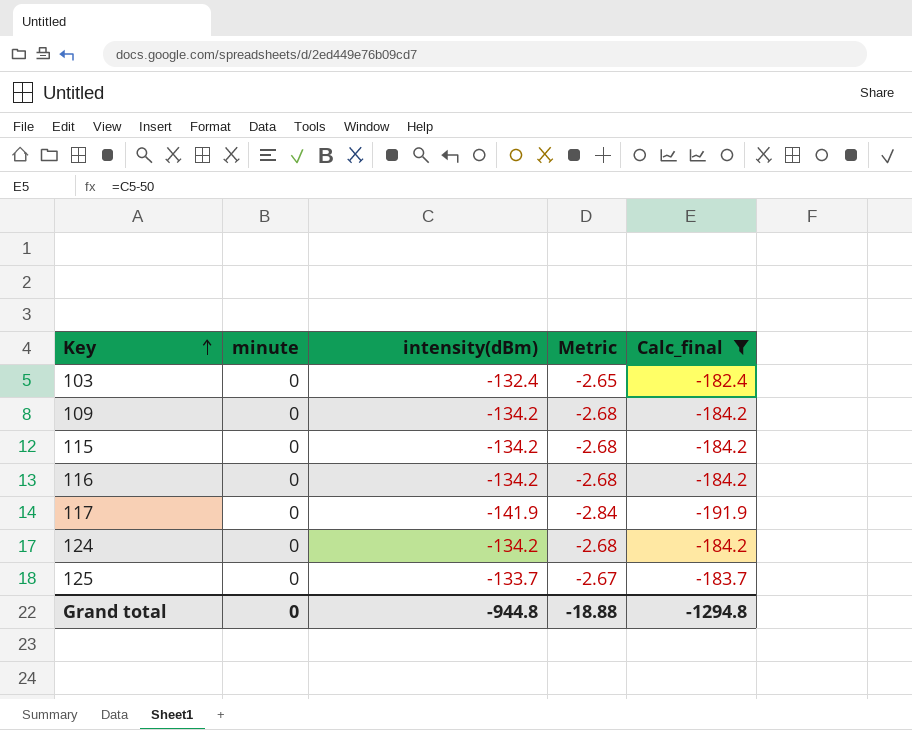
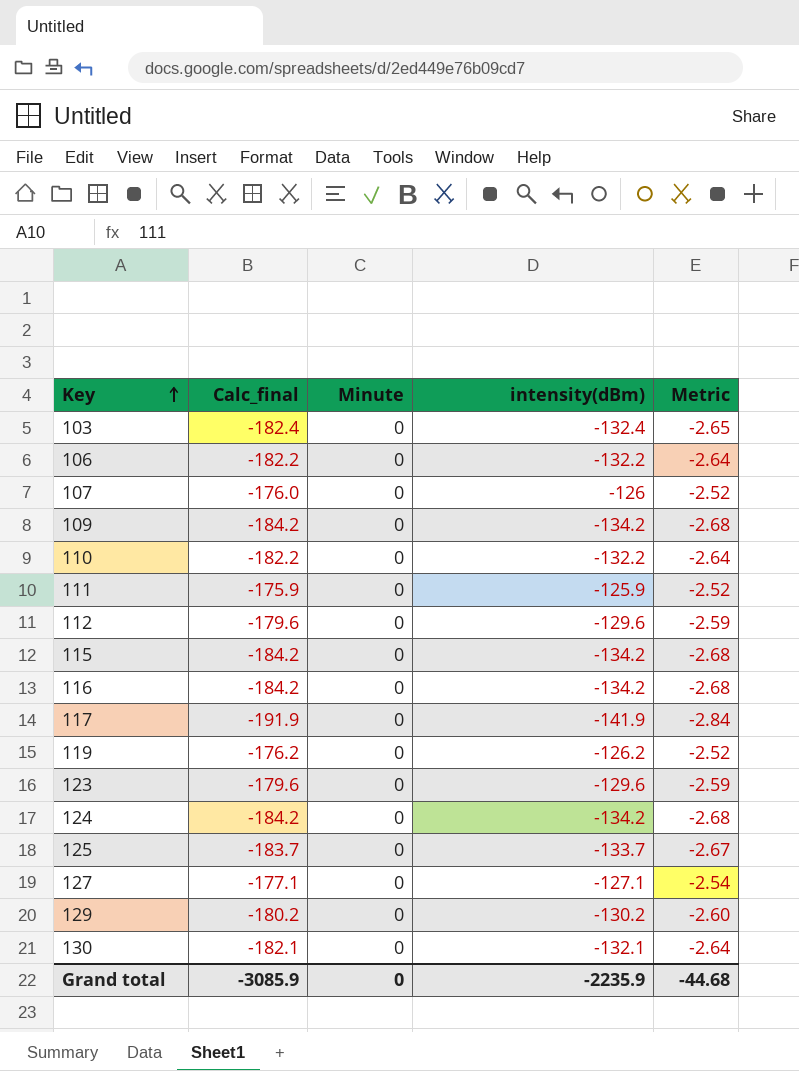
filter: Calc_final <= -182.4 -> none
column Calc_final | position: 5 -> 2
column name: minute -> Minute
Grand total | Calc_final: -1294.8 -> -3085.9
Grand total | intensity(dBm): -944.8 -> -2235.9
Grand total | Metric: -18.88 -> -44.68

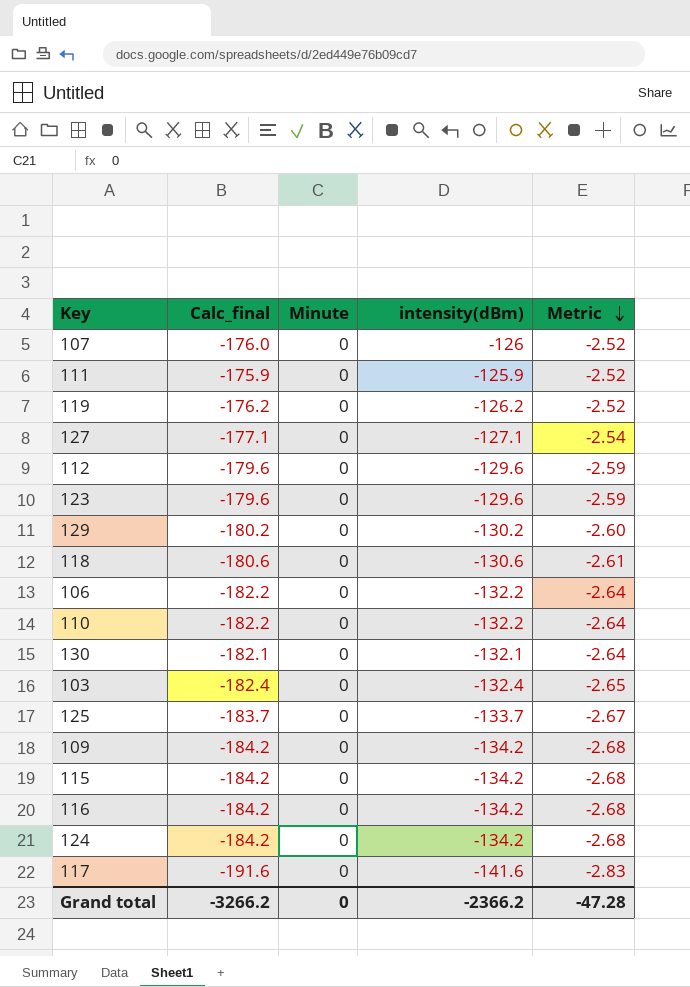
row order: Key ascending -> Metric descending
row 118: none -> -180.6 | 0 | -130.6 | -2.61
117 | Calc_final: -191.9 -> -191.6
117 | intensity(dBm): -141.9 -> -141.6
117 | Metric: -2.84 -> -2.83
Grand total | Calc_final: -3085.9 -> -3266.2
Grand total | intensity(dBm): -2235.9 -> -2366.2
Grand total | Metric: -44.68 -> -47.28

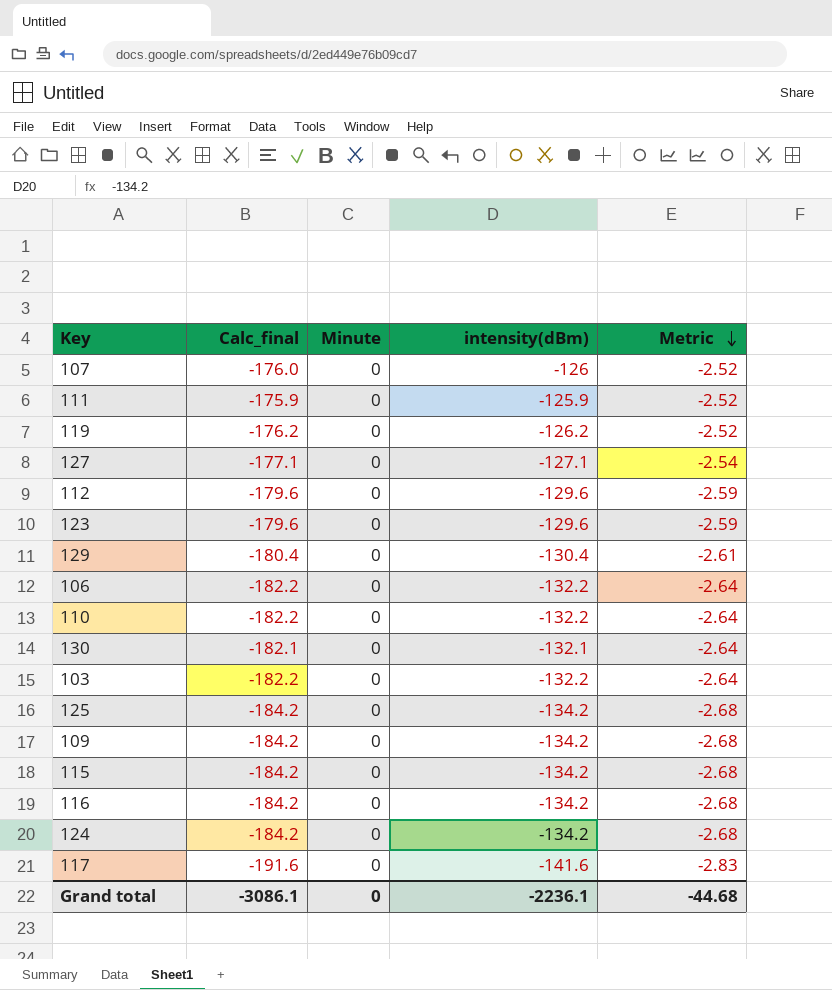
row 118: -180.6 | 0 | -130.6 | -2.61 -> none
129 | Calc_final: -180.2 -> -180.4
129 | intensity(dBm): -130.2 -> -130.4
129 | Metric: -2.60 -> -2.61
103 | Calc_final: -182.4 -> -182.2
103 | intensity(dBm): -132.4 -> -132.2
103 | Metric: -2.65 -> -2.64
125 | Calc_final: -183.7 -> -184.2
125 | intensity(dBm): -133.7 -> -134.2
125 | Metric: -2.67 -> -2.68
Grand total | Calc_final: -3266.2 -> -3086.1
Grand total | intensity(dBm): -2366.2 -> -2236.1
Grand total | Metric: -47.28 -> -44.68

